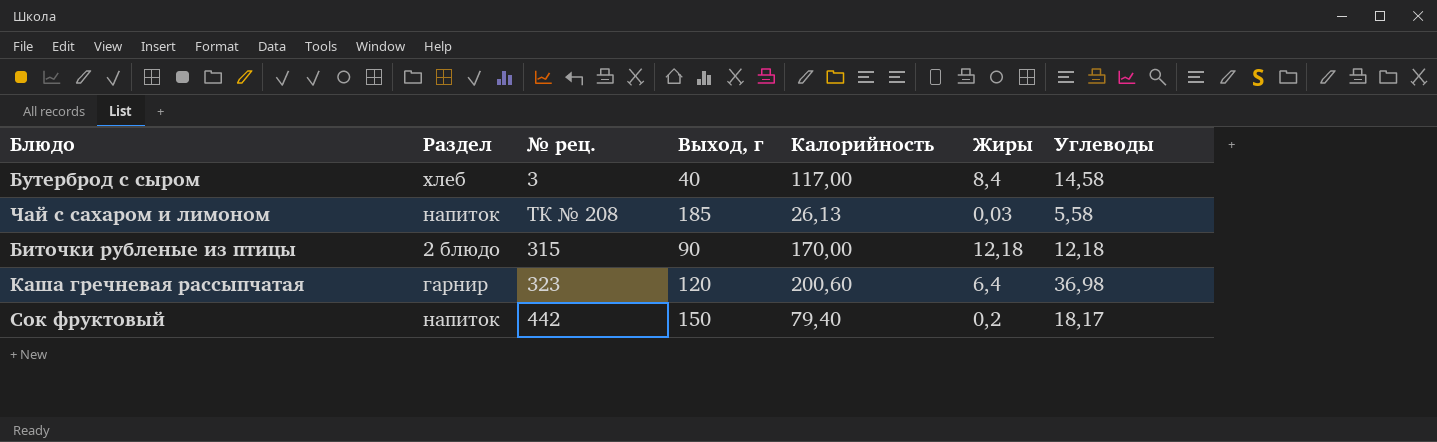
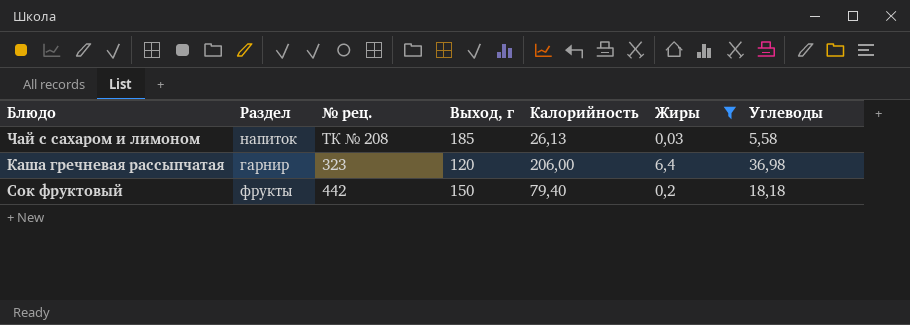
filter: none -> Жиры <= 6,4
Каша гречневая рассыпчатая | Калорийность: 200,60 -> 206,00
Сок фруктовый | Раздел: напиток -> фрукты
Сок фруктовый | Углеводы: 18,17 -> 18,18

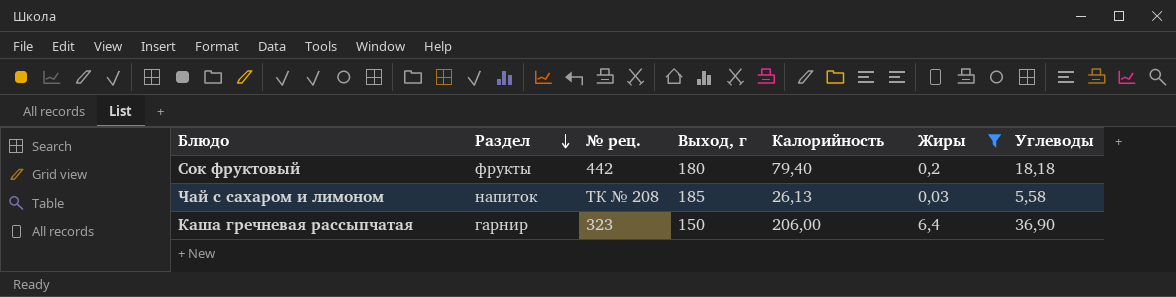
row order: none -> Раздел descending
Сок фруктовый | Выход, г: 150 -> 180
Каша гречневая рассыпчатая | Выход, г: 120 -> 150
Каша гречневая рассыпчатая | Углеводы: 36,98 -> 36,90

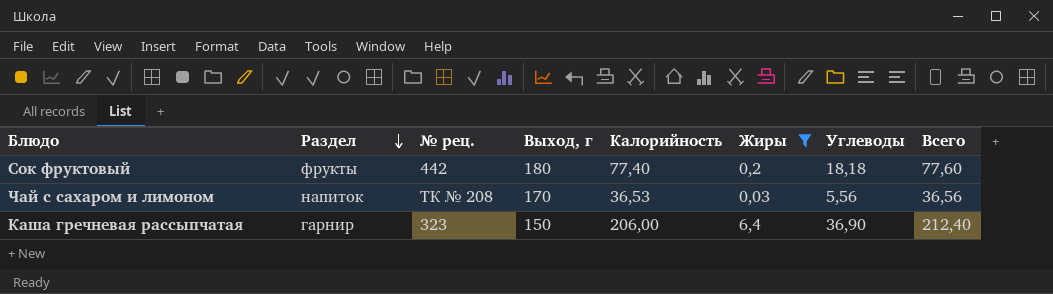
column Всего | formula: none -> [Калорийность] + [Жиры]
Сок фруктовый | Калорийность: 79,40 -> 77,40
Чай с сахаром и лимоном | Выход, г: 185 -> 170
Чай с сахаром и лимоном | Калорийность: 26,13 -> 36,53
Чай с сахаром и лимоном | Углеводы: 5,58 -> 5,56

